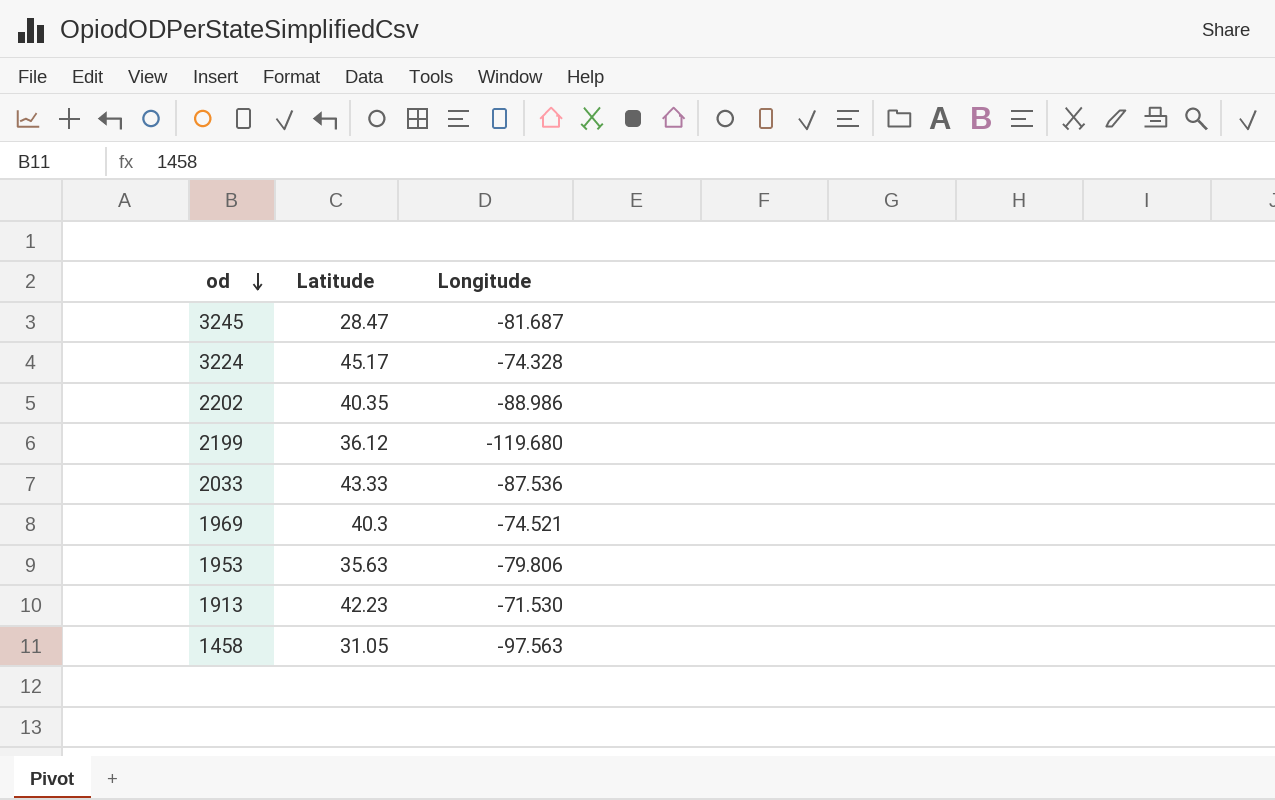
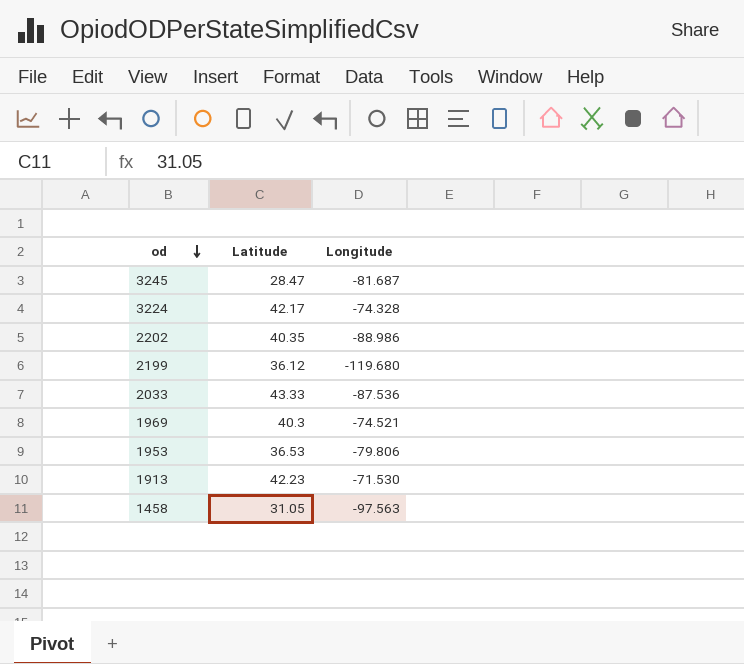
3224 | Latitude: 45.17 -> 42.17
1953 | Latitude: 35.63 -> 36.53

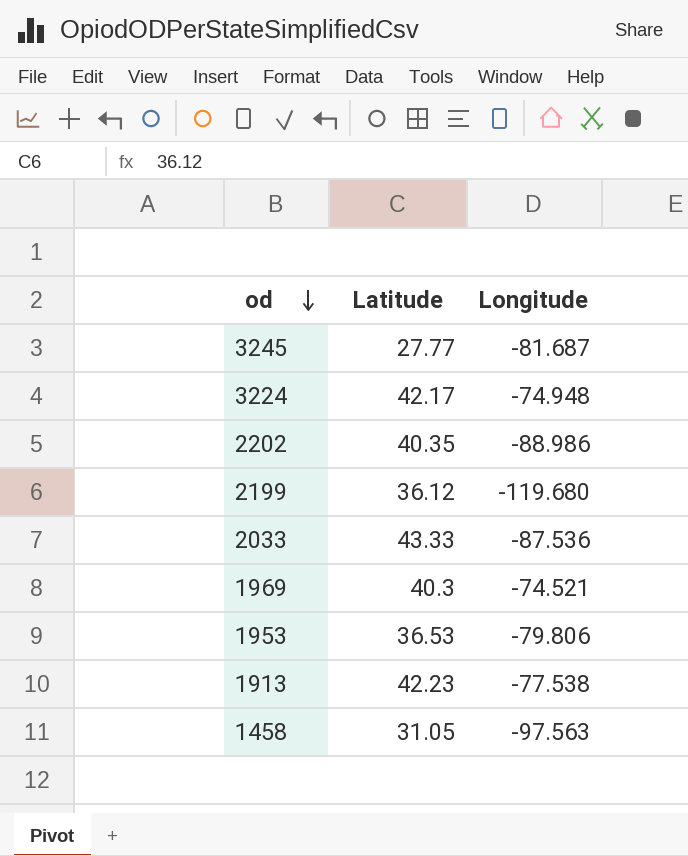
3245 | Latitude: 28.47 -> 27.77
3224 | Longitude: -74.328 -> -74.948
1913 | Longitude: -71.530 -> -77.538

